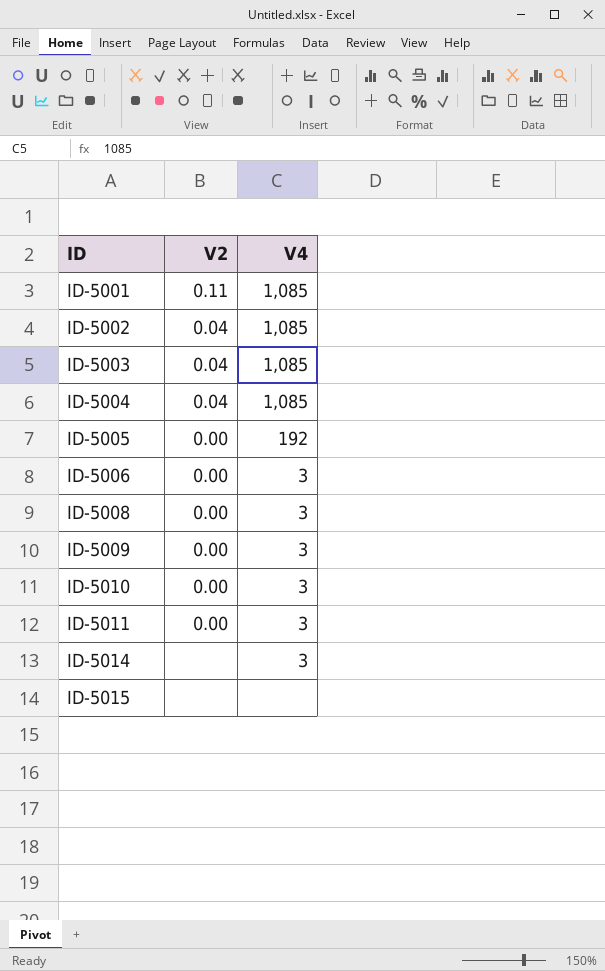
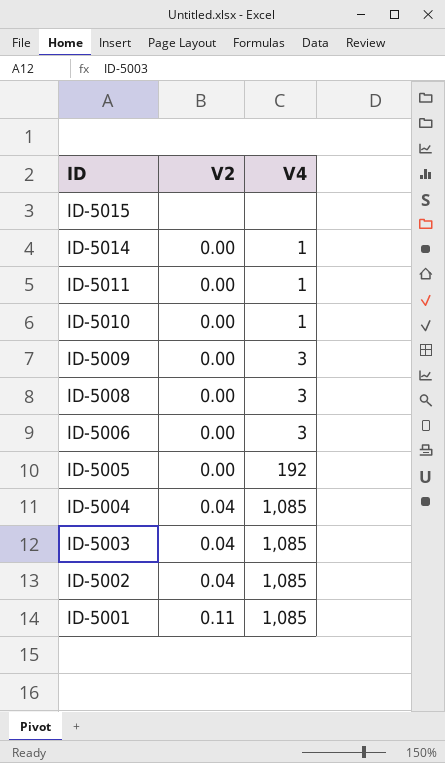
row order: ID ascending -> ID descending
ID-5014 | V2: none -> 0.00
ID-5014 | V4: 3 -> 1
ID-5011 | V4: 3 -> 1
ID-5010 | V4: 3 -> 1

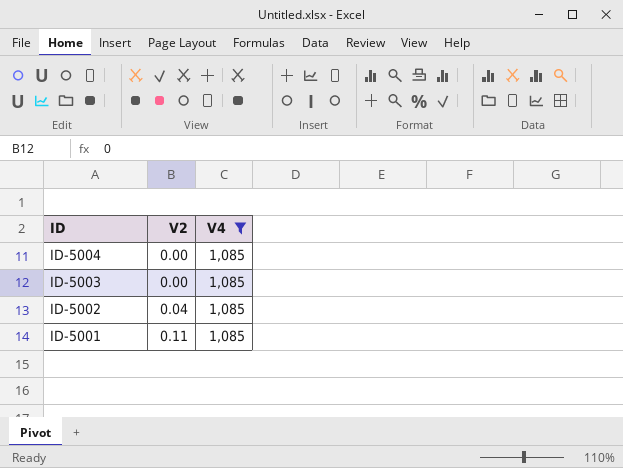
filter: none -> V4 = 1,085
ID-5004 | V2: 0.04 -> 0.00
ID-5003 | V2: 0.04 -> 0.00

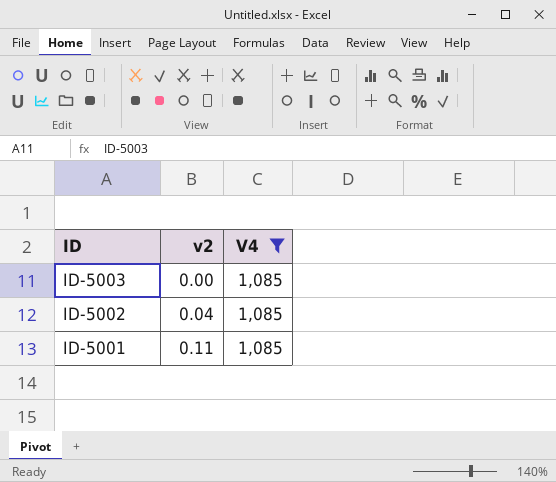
column name: V2 -> v2
row ID-5004: 0.00 | 1,085 -> none

